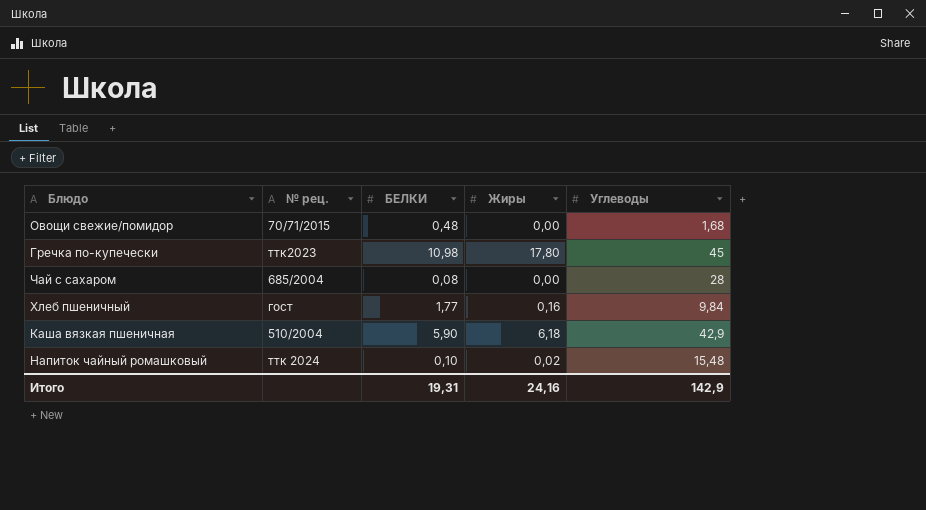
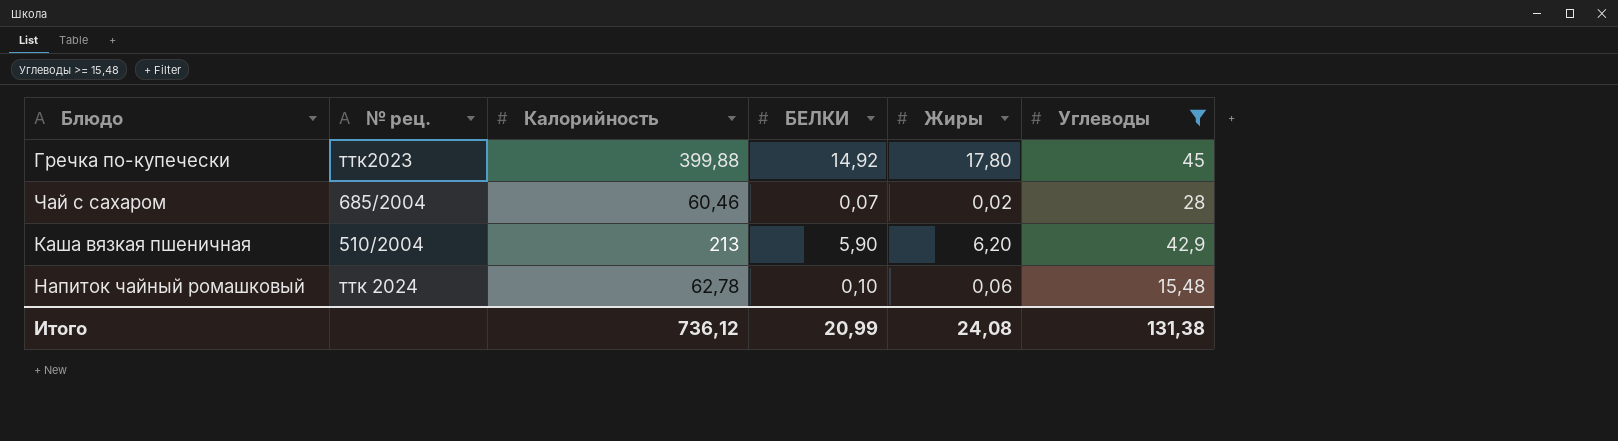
filter: none -> Углеводы >= 15,48
column Калорийность | position: none -> 3
Гречка по-купечески | БЕЛКИ: 10,98 -> 14,92
Чай с сахаром | БЕЛКИ: 0,08 -> 0,07
Чай с сахаром | Жиры: 0,00 -> 0,02
Каша вязкая пшеничная | Жиры: 6,18 -> 6,20
Напиток чайный ромашковый | Жиры: 0,02 -> 0,06
Итого | БЕЛКИ: 19,31 -> 20,99
Итого | Жиры: 24,16 -> 24,08
Итого | Углеводы: 142,9 -> 131,38

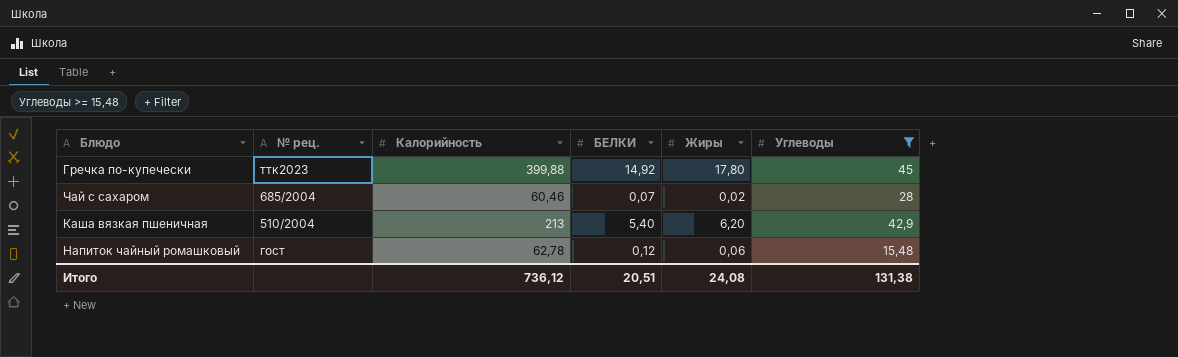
Каша вязкая пшеничная | БЕЛКИ: 5,90 -> 5,40
Напиток чайный ромашковый | № рец.: ттк 2024 -> гост
Напиток чайный ромашковый | БЕЛКИ: 0,10 -> 0,12
Итого | БЕЛКИ: 20,99 -> 20,51

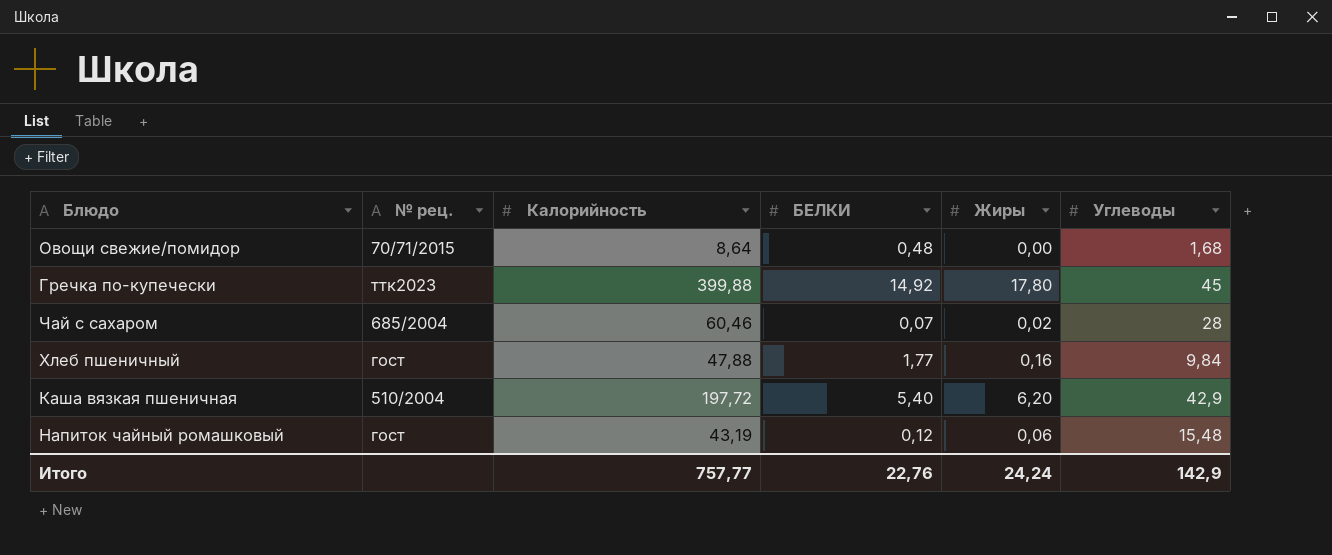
filter: Углеводы >= 15,48 -> none
Каша вязкая пшеничная | Калорийность: 213 -> 197,72
Напиток чайный ромашковый | Калорийность: 62,78 -> 43,19
Итого | Калорийность: 736,12 -> 757,77
Итого | БЕЛКИ: 20,51 -> 22,76
Итого | Жиры: 24,08 -> 24,24
Итого | Углеводы: 131,38 -> 142,9

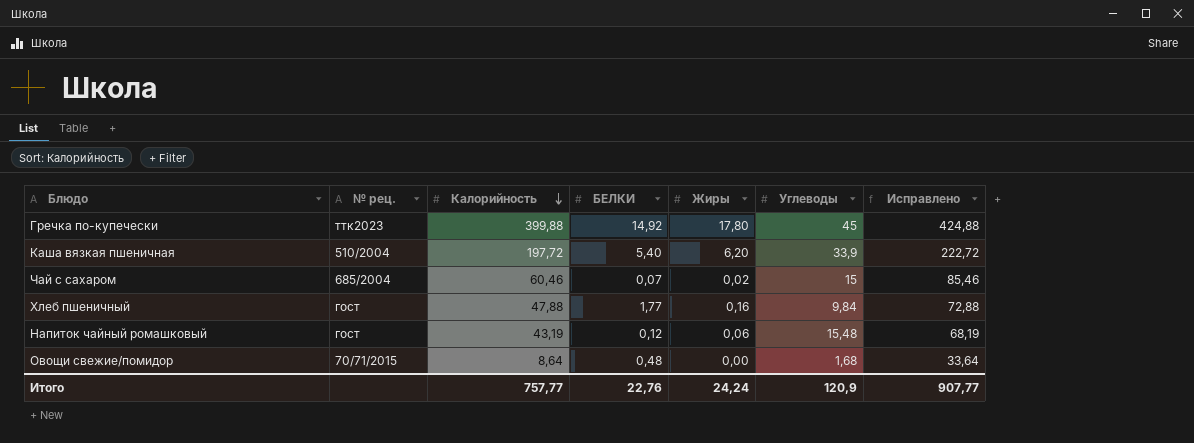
row order: none -> Калорийность descending
column Исправлено | formula: none -> [Калорийность] + 25
Каша вязкая пшеничная | Углеводы: 42,9 -> 33,9
Чай с сахаром | Углеводы: 28 -> 15
Итого | Углеводы: 142,9 -> 120,9

